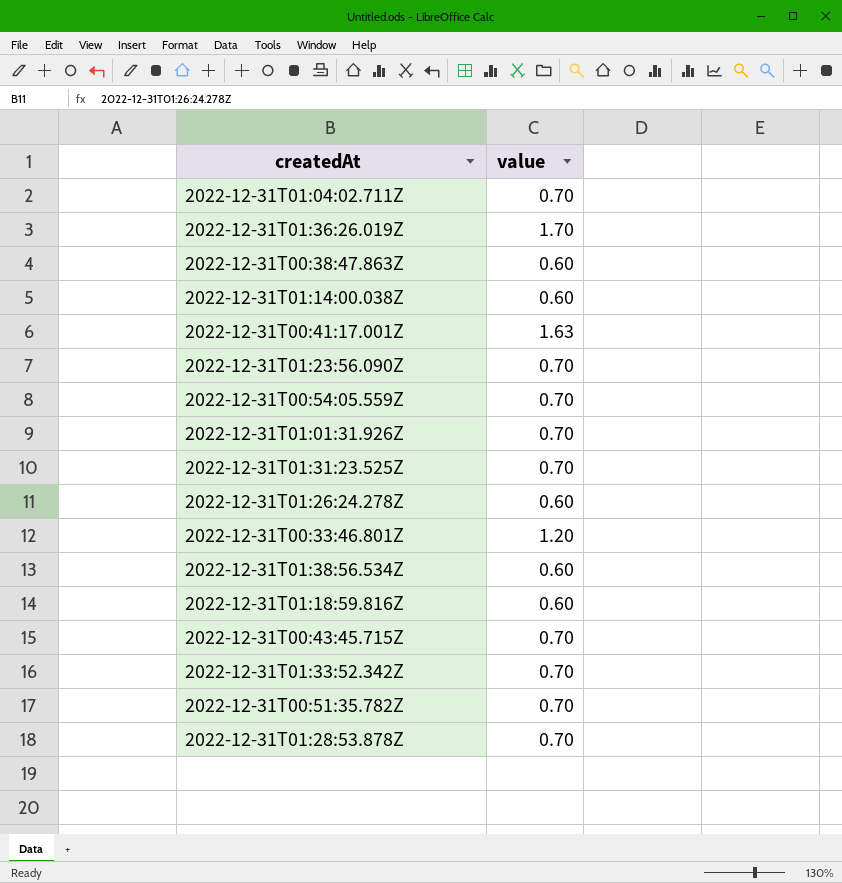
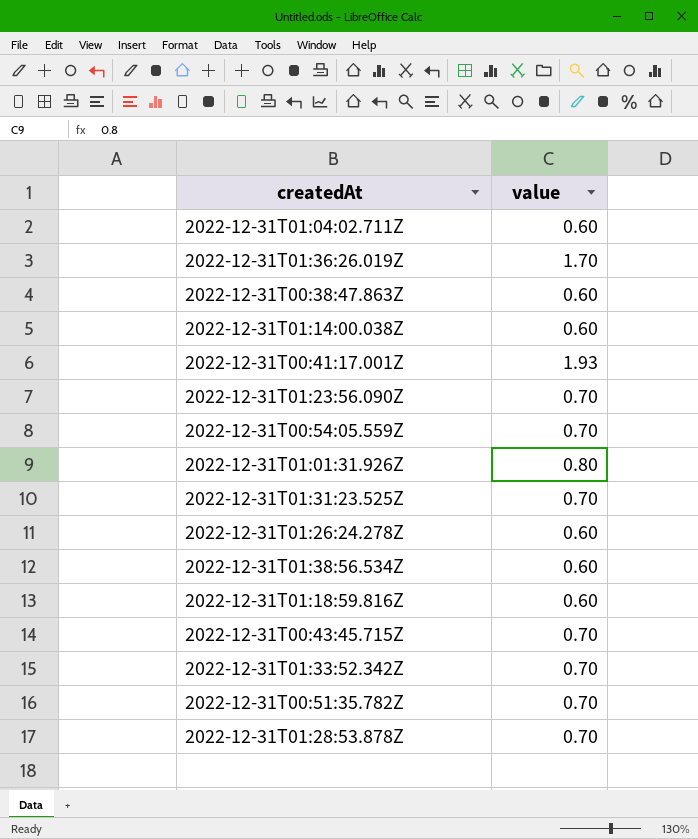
row 2022-12-31T00:33:46.801Z: 1.20 -> none
2022-12-31T01:04:02.711Z | value: 0.70 -> 0.60
2022-12-31T00:41:17.001Z | value: 1.63 -> 1.93
2022-12-31T01:01:31.926Z | value: 0.70 -> 0.80

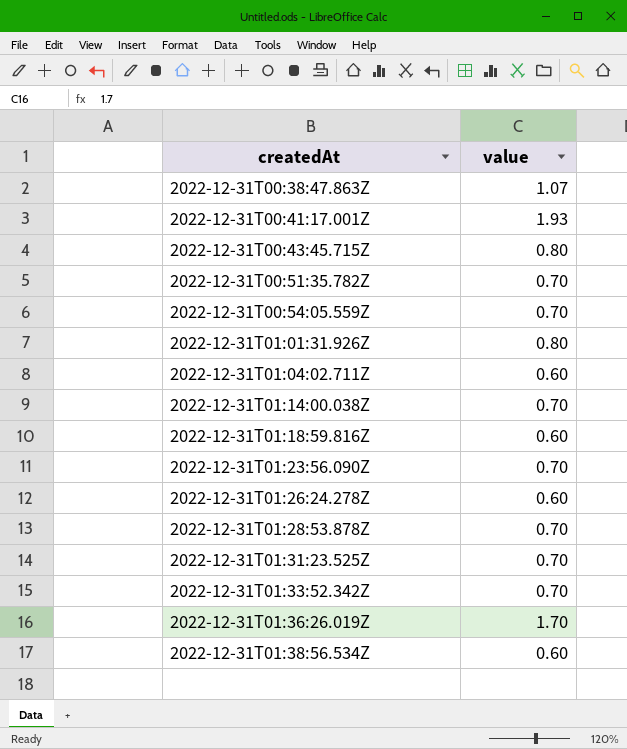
row order: none -> createdAt ascending
2022-12-31T00:38:47.863Z | value: 0.60 -> 1.07
2022-12-31T00:43:45.715Z | value: 0.70 -> 0.80
2022-12-31T01:14:00.038Z | value: 0.60 -> 0.70

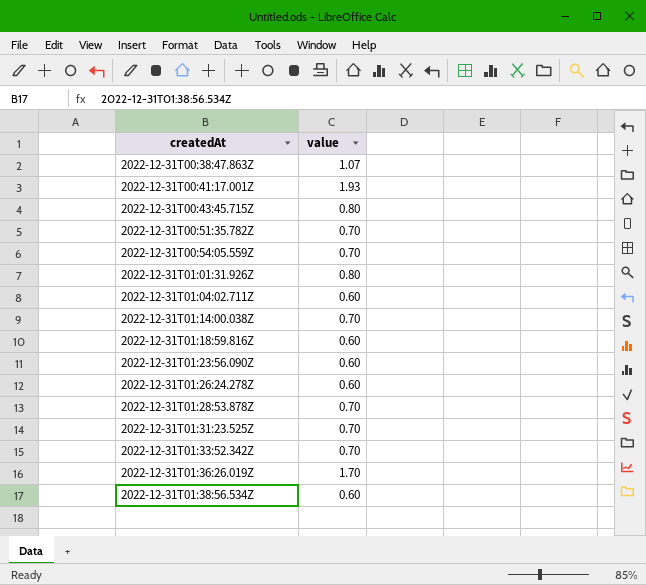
2022-12-31T01:23:56.090Z | value: 0.70 -> 0.60

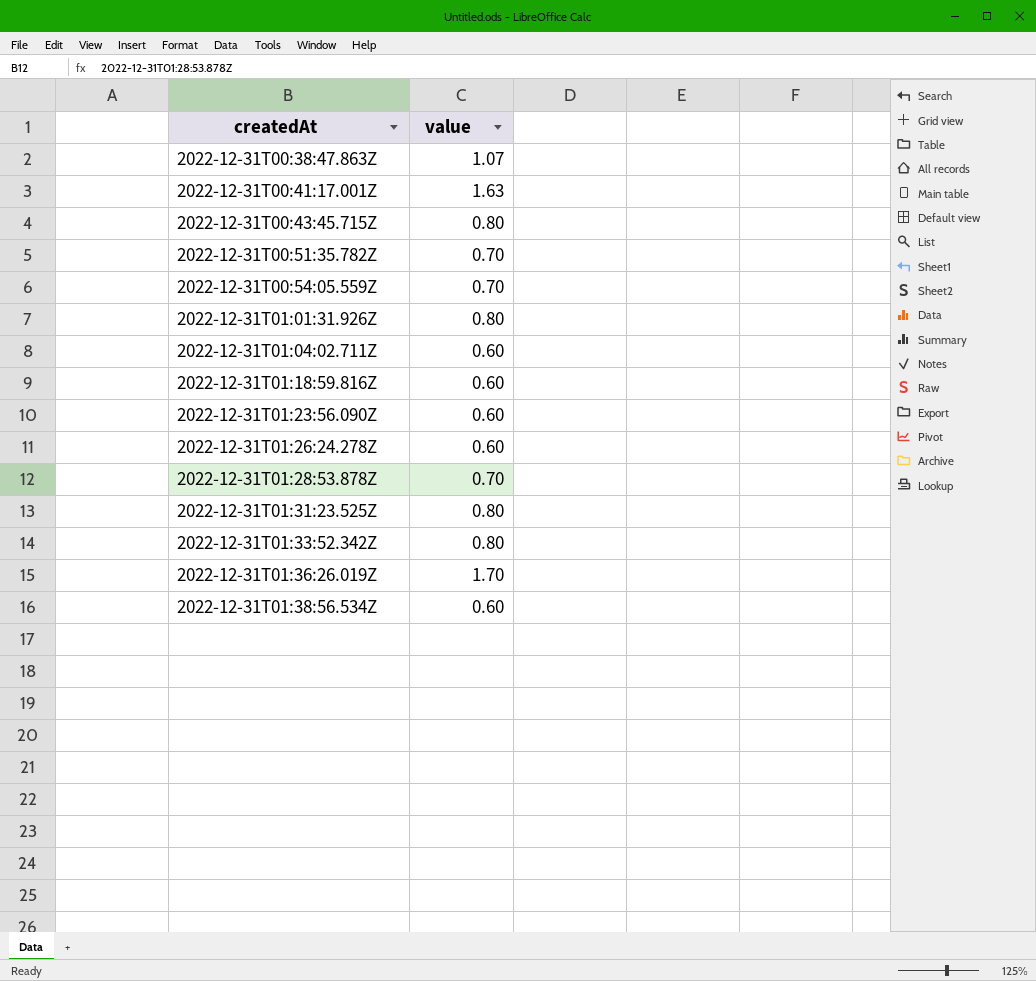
row 2022-12-31T01:14:00.038Z: 0.70 -> none
2022-12-31T00:41:17.001Z | value: 1.93 -> 1.63
2022-12-31T01:31:23.525Z | value: 0.70 -> 0.80
2022-12-31T01:33:52.342Z | value: 0.70 -> 0.80

